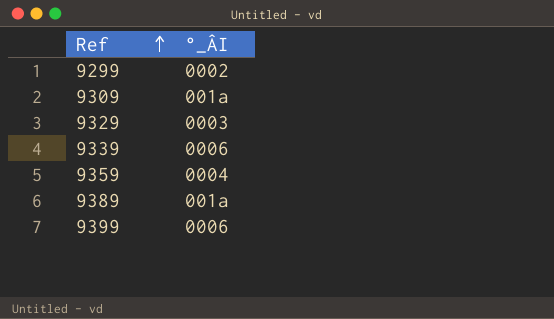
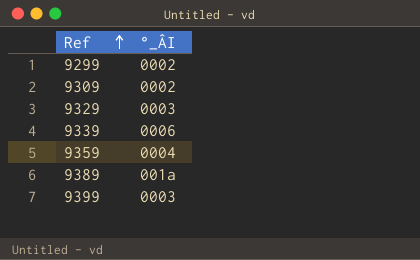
9309 | °_ÂI: 001a -> 0002
9399 | °_ÂI: 0006 -> 0003

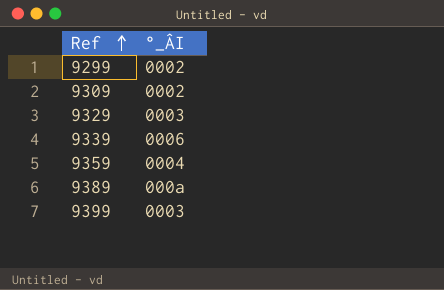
9389 | °_ÂI: 001a -> 000a

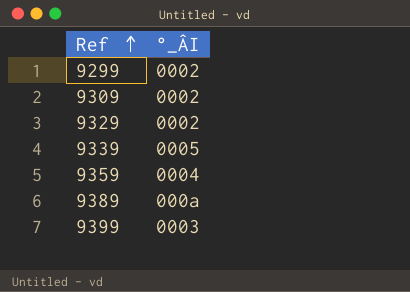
9329 | °_ÂI: 0003 -> 0002
9339 | °_ÂI: 0006 -> 0005

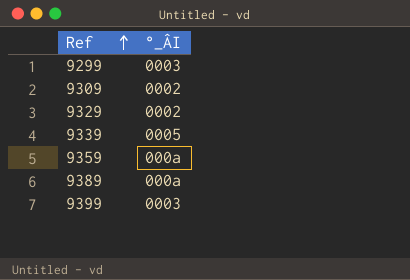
9299 | °_ÂI: 0002 -> 0003
9359 | °_ÂI: 0004 -> 000a

